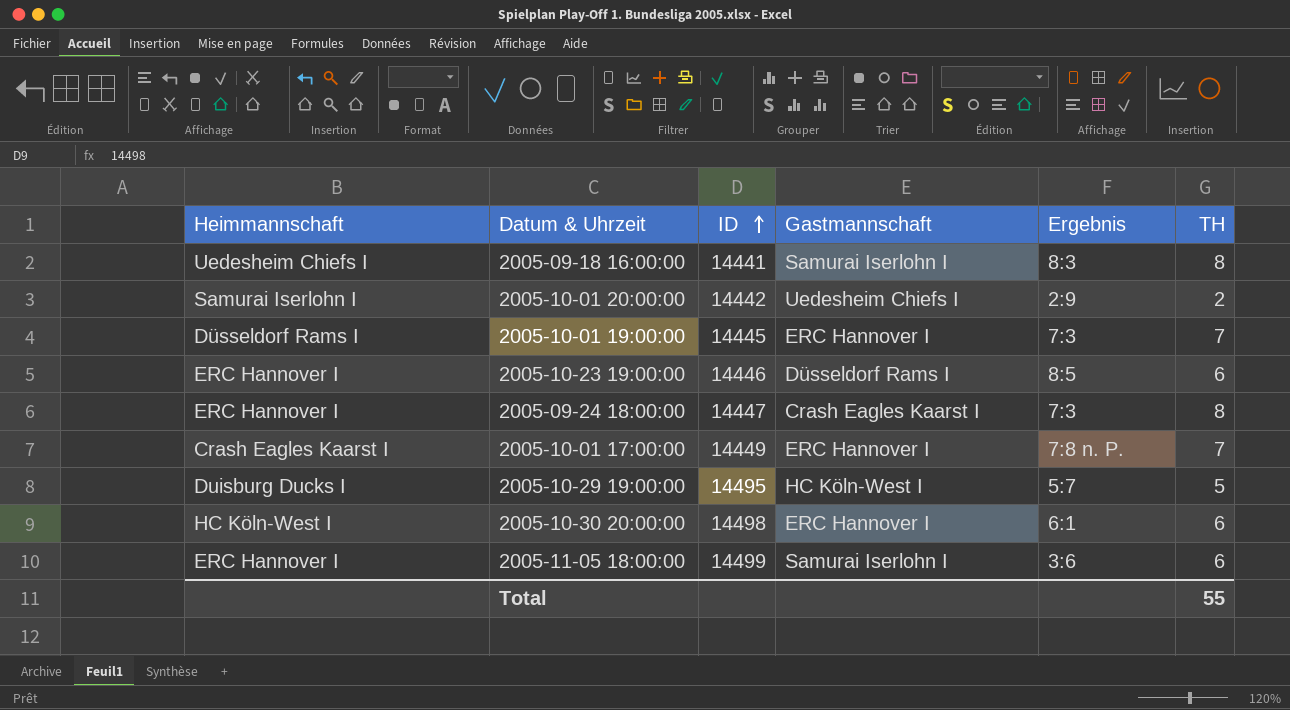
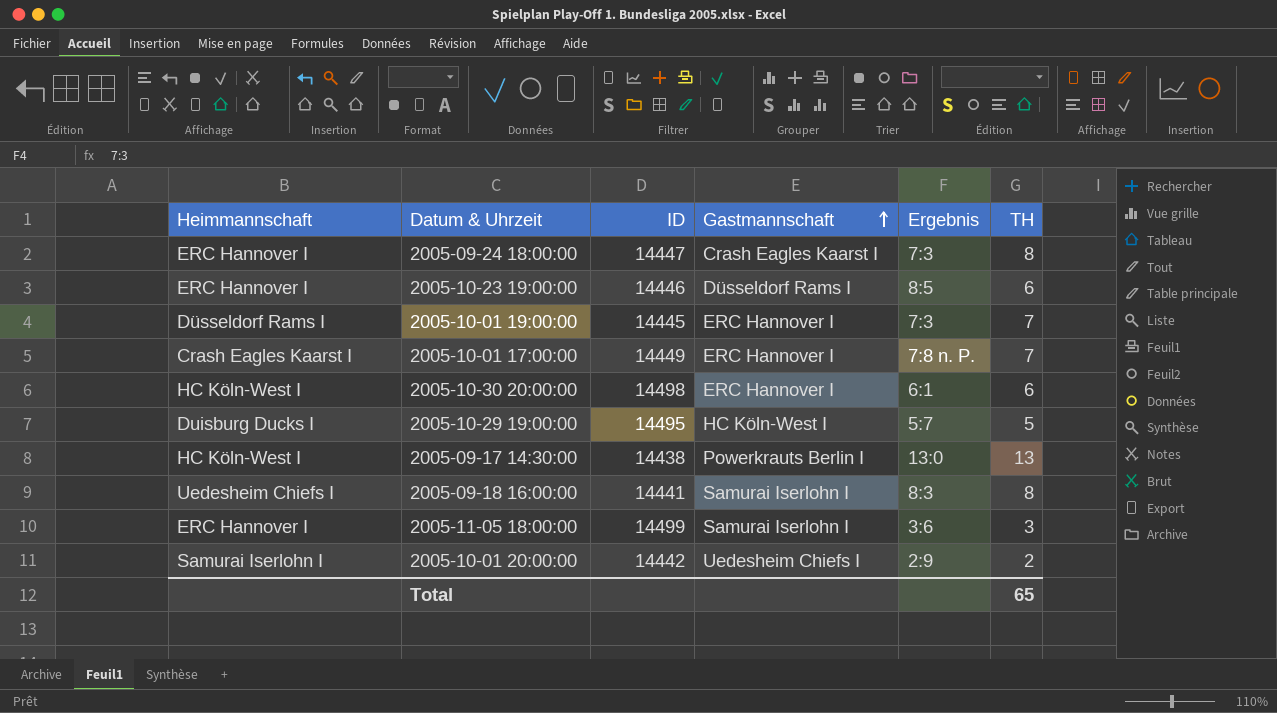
row order: ID ascending -> Gastmannschaft ascending
row 2005-09-17 14:30:00: none -> HC Köln-West I | 14438 | Powerkrauts Berlin I | 13:0 | 13
2005-11-05 18:00:00 | TH: 6 -> 3
Total | TH: 55 -> 65

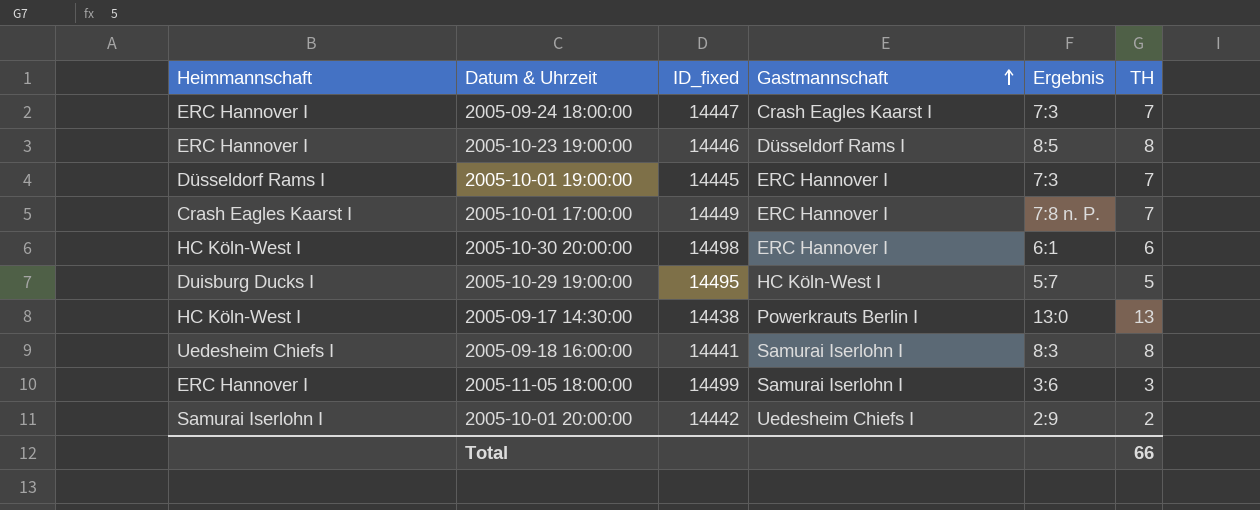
column name: ID -> ID_fixed
2005-09-24 18:00:00 | TH: 8 -> 7
2005-10-23 19:00:00 | TH: 6 -> 8
Total | TH: 65 -> 66

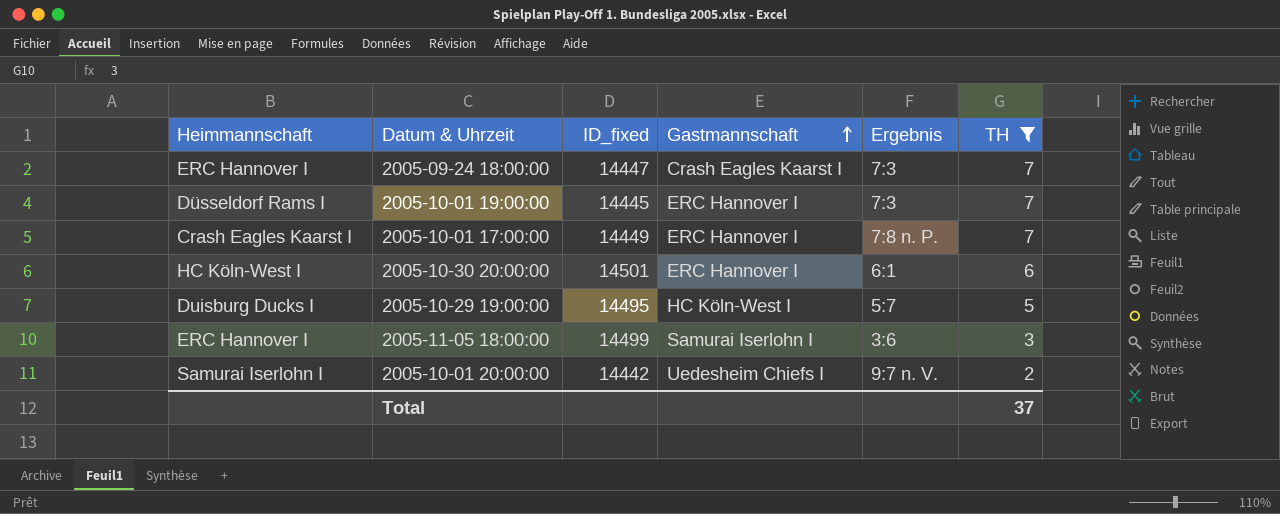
filter: none -> TH <= 7
2005-10-30 20:00:00 | ID_fixed: 14498 -> 14501
2005-10-01 20:00:00 | Ergebnis: 2:9 -> 9:7 n. V.
Total | TH: 66 -> 37

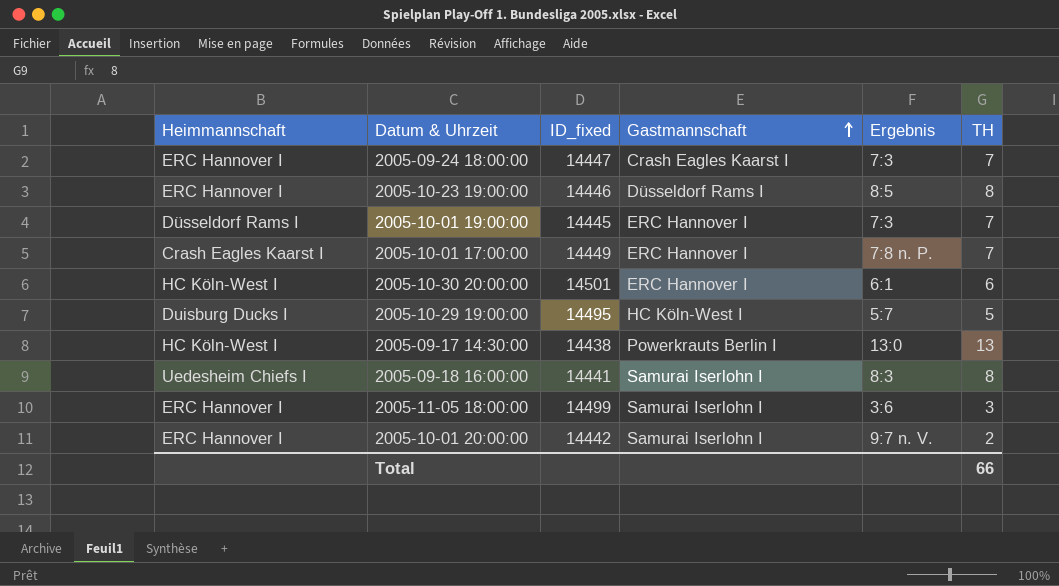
filter: TH <= 7 -> none
2005-10-01 20:00:00 | Heimmannschaft: Samurai Iserlohn I -> ERC Hannover I
2005-10-01 20:00:00 | Gastmannschaft: Uedesheim Chiefs I -> Samurai Iserlohn I
Total | TH: 37 -> 66

